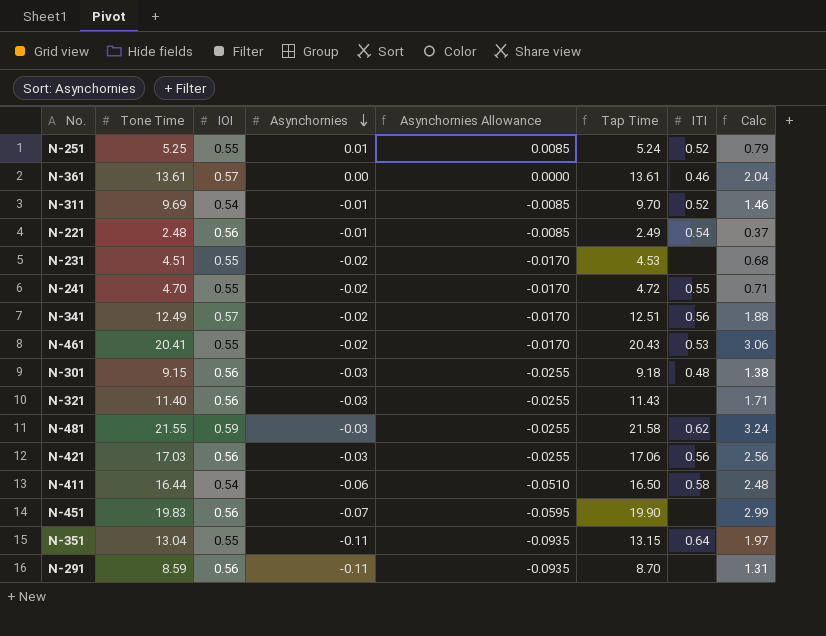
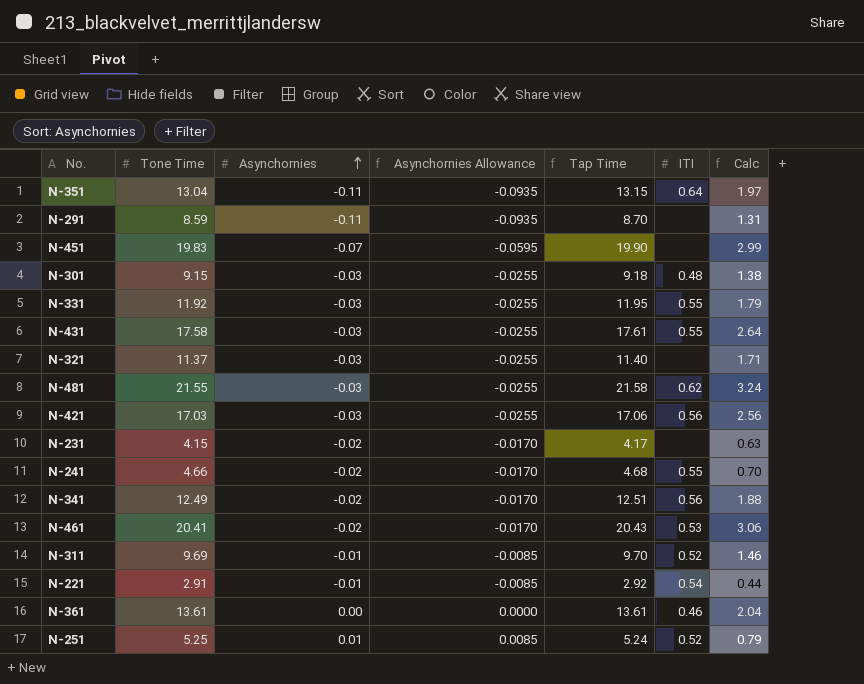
row order: Asynchornies descending -> Asynchornies ascending
column IOI | position: 3 -> none
row N-411: 16.44 | 0.54 | -0.06 | -0.0510 | 16.50 | 0.58 | 2.48 -> none
row N-331: none -> 11.92 | -0.03 | -0.0255 | 11.95 | 0.55 | 1.79
row N-431: none -> 17.58 | -0.03 | -0.0255 | 17.61 | 0.55 | 2.64
N-321 | Tone Time: 11.40 -> 11.37
N-321 | Tap Time: 11.43 -> 11.40
N-231 | Tone Time: 4.51 -> 4.15
N-231 | Tap Time: 4.53 -> 4.17
N-231 | Calc: 0.68 -> 0.63
N-241 | Tone Time: 4.70 -> 4.66
N-241 | Tap Time: 4.72 -> 4.68
N-241 | Calc: 0.71 -> 0.70
N-221 | Tone Time: 2.48 -> 2.91
N-221 | Tap Time: 2.49 -> 2.92
N-221 | Calc: 0.37 -> 0.44

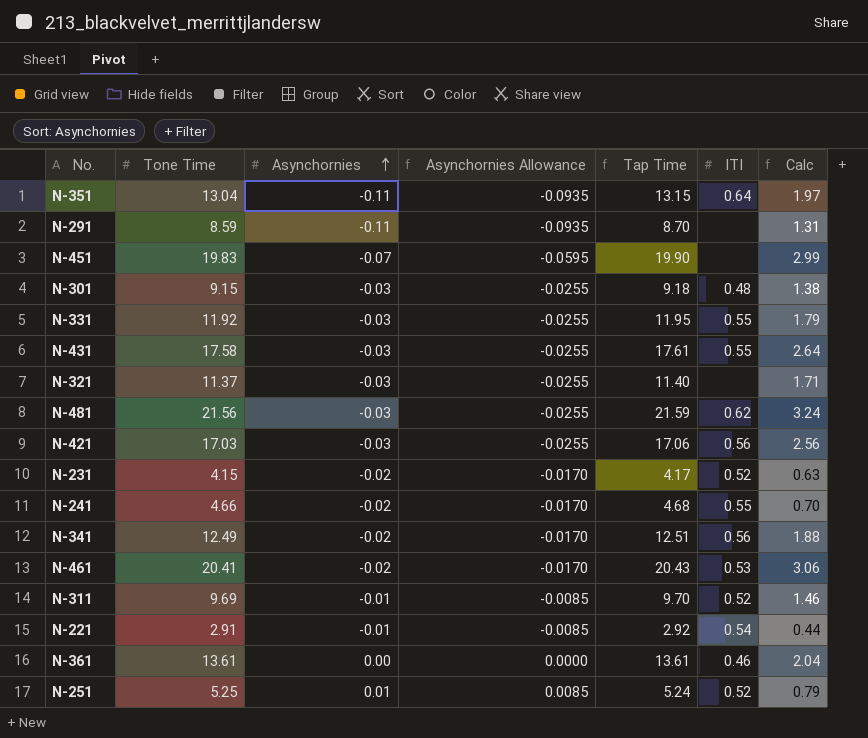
N-481 | Tone Time: 21.55 -> 21.56
N-481 | Tap Time: 21.58 -> 21.59
N-231 | ITI: none -> 0.52

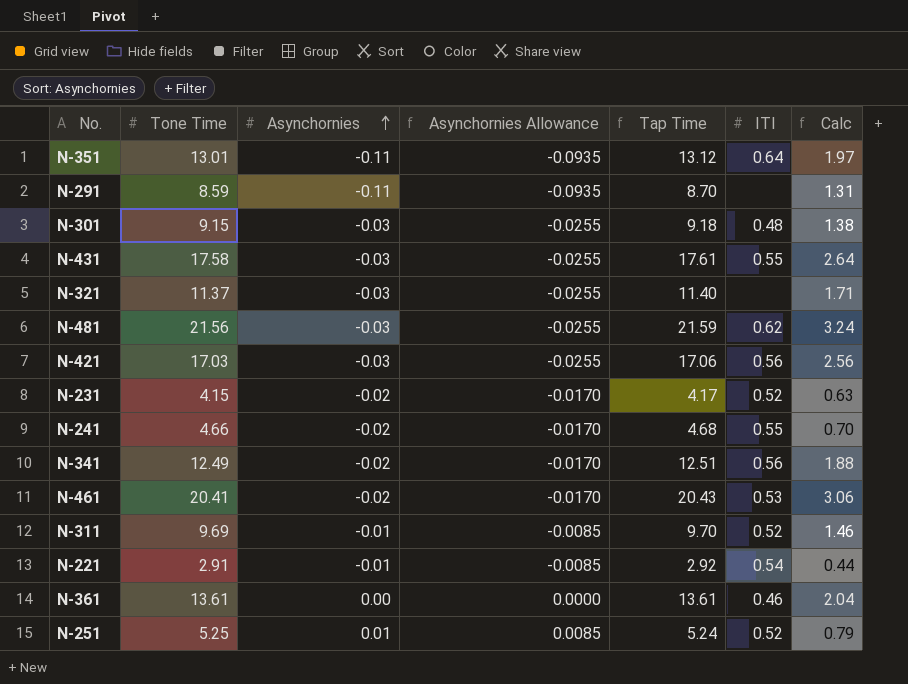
row N-451: 19.83 | -0.07 | -0.0595 | 19.90 | none | 2.99 -> none
row N-331: 11.92 | -0.03 | -0.0255 | 11.95 | 0.55 | 1.79 -> none
N-351 | Tone Time: 13.04 -> 13.01
N-351 | Tap Time: 13.15 -> 13.12

